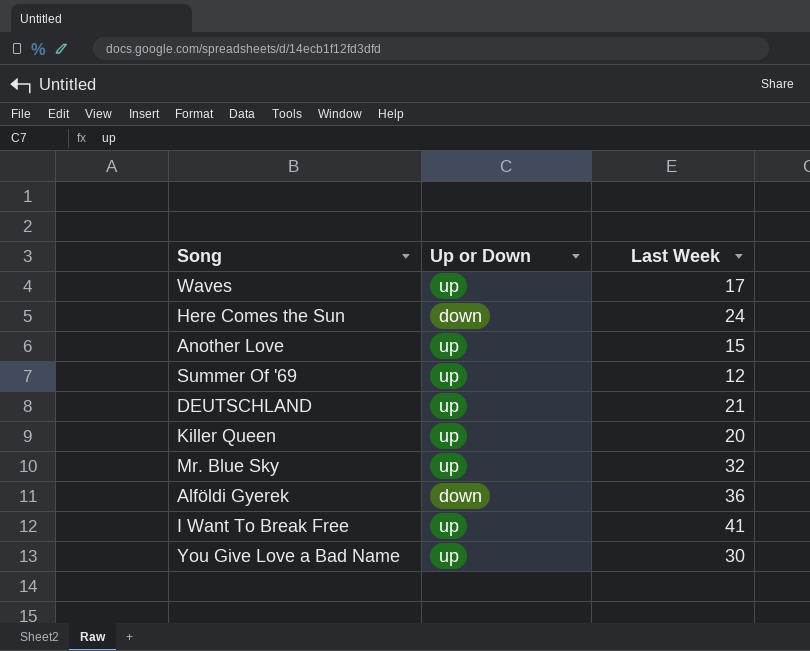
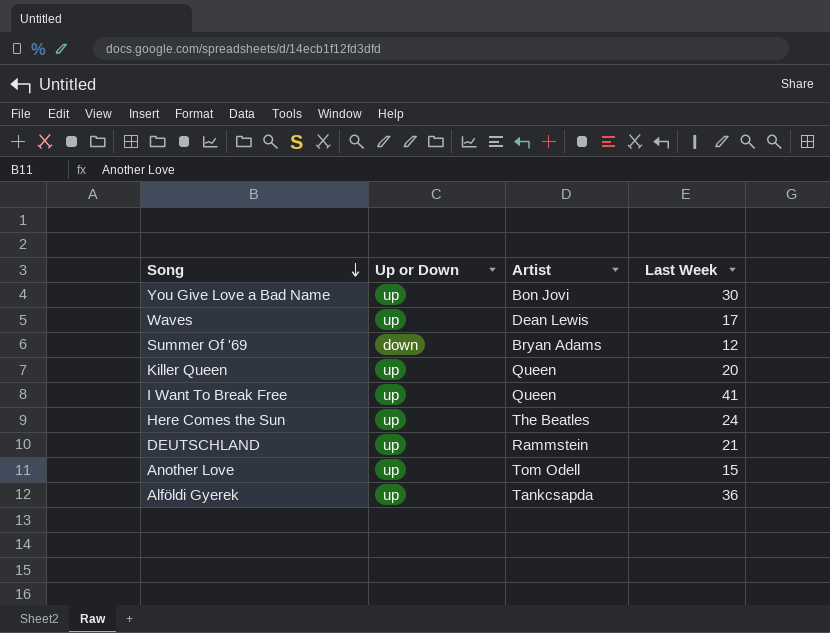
row order: none -> Song descending
column Artist | position: none -> 3
row Mr. Blue Sky: up | 32 -> none
Summer Of '69 | Up or Down: up -> down
Here Comes the Sun | Up or Down: down -> up
Alföldi Gyerek | Up or Down: down -> up

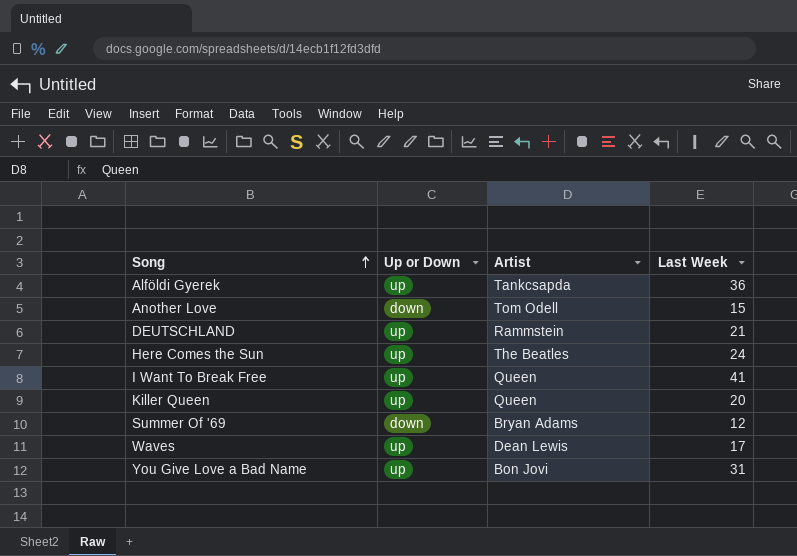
row order: Song descending -> Song ascending
Another Love | Up or Down: up -> down
You Give Love a Bad Name | Last Week: 30 -> 31

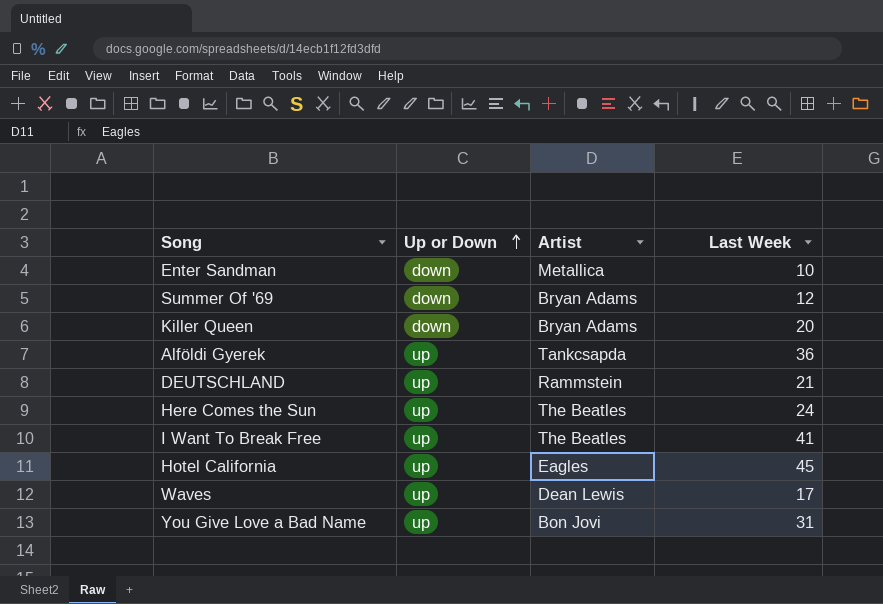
row order: Song ascending -> Up or Down ascending
row Another Love: down | Tom Odell | 15 -> none
row Enter Sandman: none -> down | Metallica | 10
Killer Queen | Up or Down: up -> down
Killer Queen | Artist: Queen -> Bryan Adams
I Want To Break Free | Artist: Queen -> The Beatles
row Hotel California: none -> up | Eagles | 45

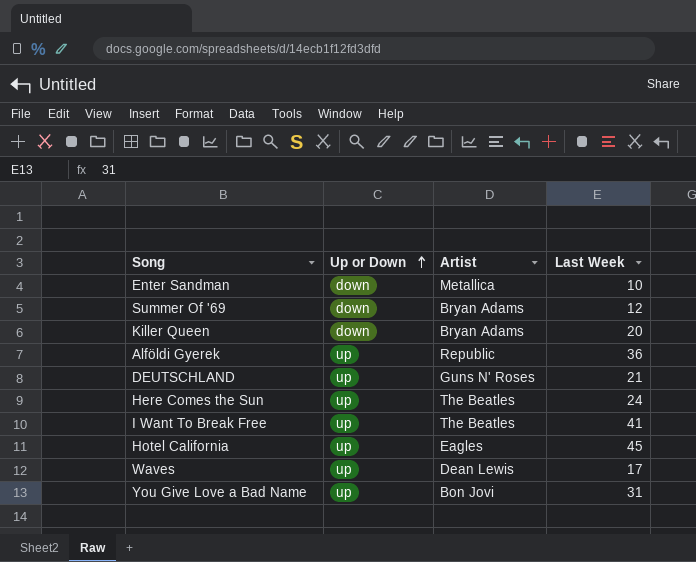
Alföldi Gyerek | Artist: Tankcsapda -> Republic
DEUTSCHLAND | Artist: Rammstein -> Guns N' Roses

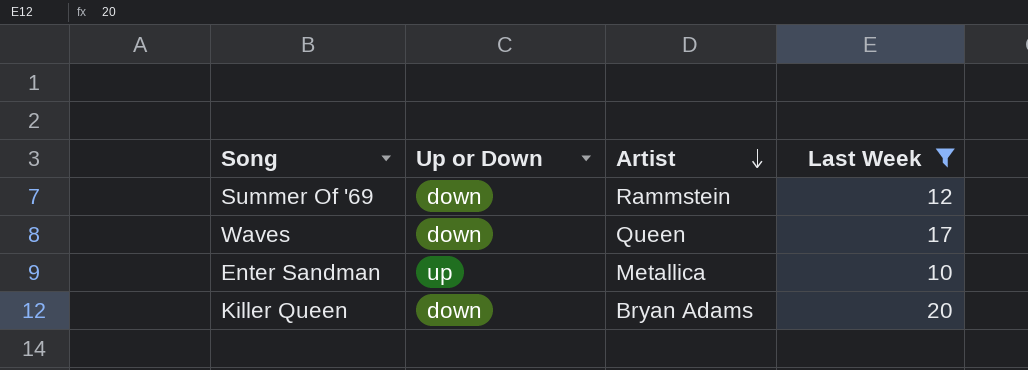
filter: none -> Last Week <= 20
row order: Up or Down ascending -> Artist descending
Summer Of '69 | Artist: Bryan Adams -> Rammstein
Waves | Up or Down: up -> down
Waves | Artist: Dean Lewis -> Queen
Enter Sandman | Up or Down: down -> up

